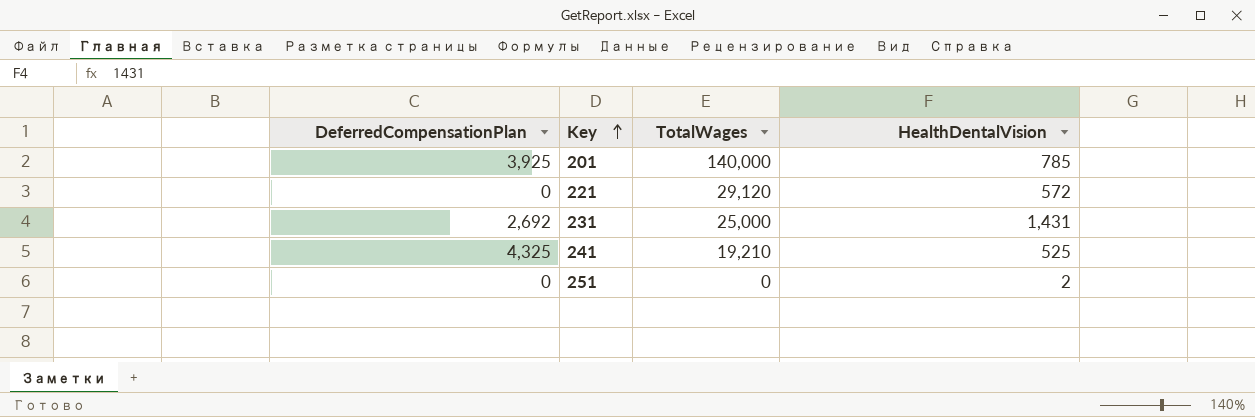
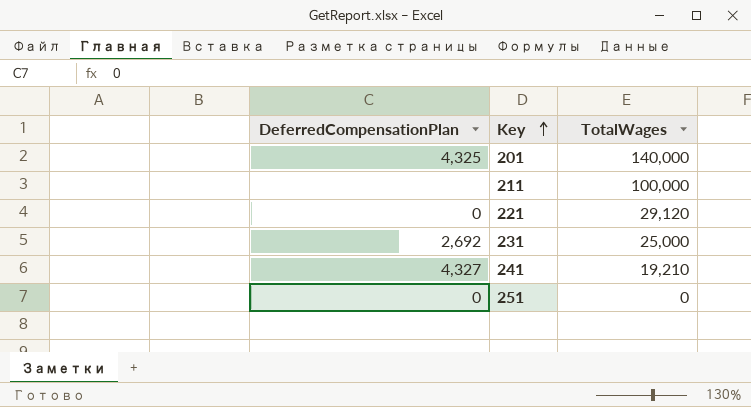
column HealthDentalVision | position: 4 -> none
201 | DeferredCompensationPlan: 3,925 -> 4,325
row 211: none -> none | 100,000
241 | DeferredCompensationPlan: 4,325 -> 4,327

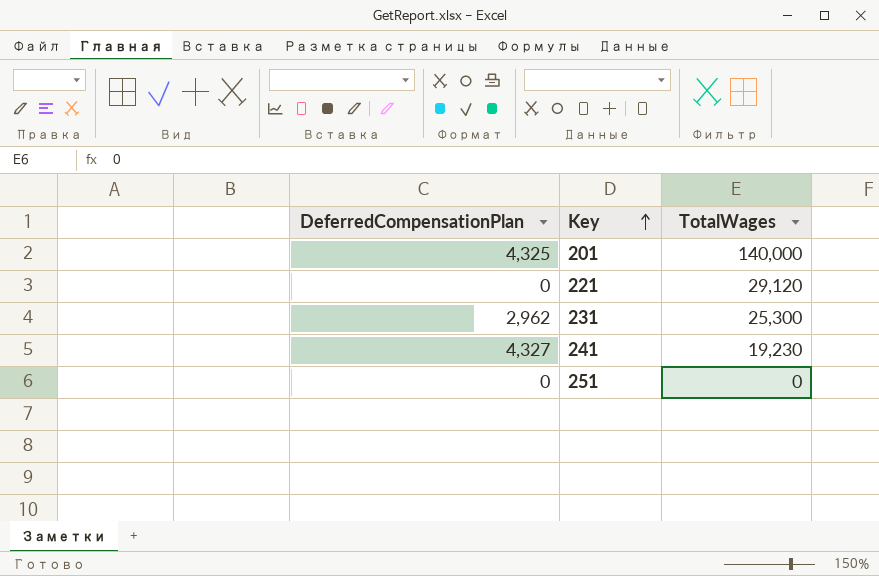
row 211: none | 100,000 -> none
231 | DeferredCompensationPlan: 2,692 -> 2,962
231 | TotalWages: 25,000 -> 25,300
241 | TotalWages: 19,210 -> 19,230

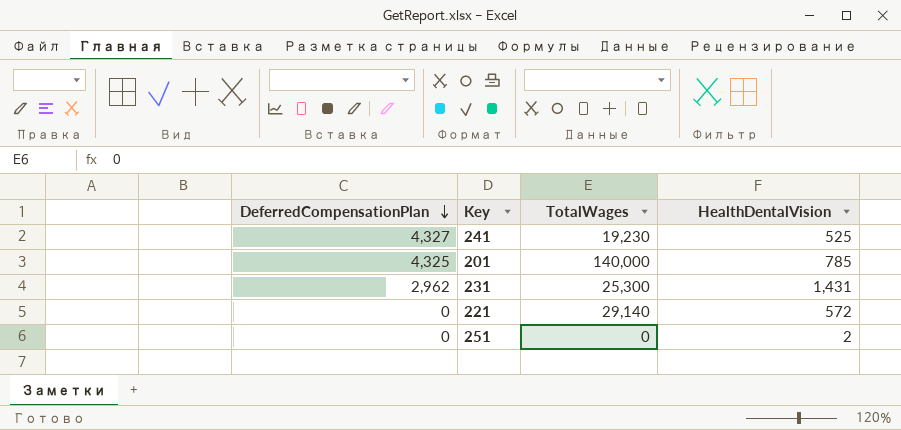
row order: Key ascending -> DeferredCompensationPlan descending
column HealthDentalVision | position: none -> 4
221 | TotalWages: 29,120 -> 29,140

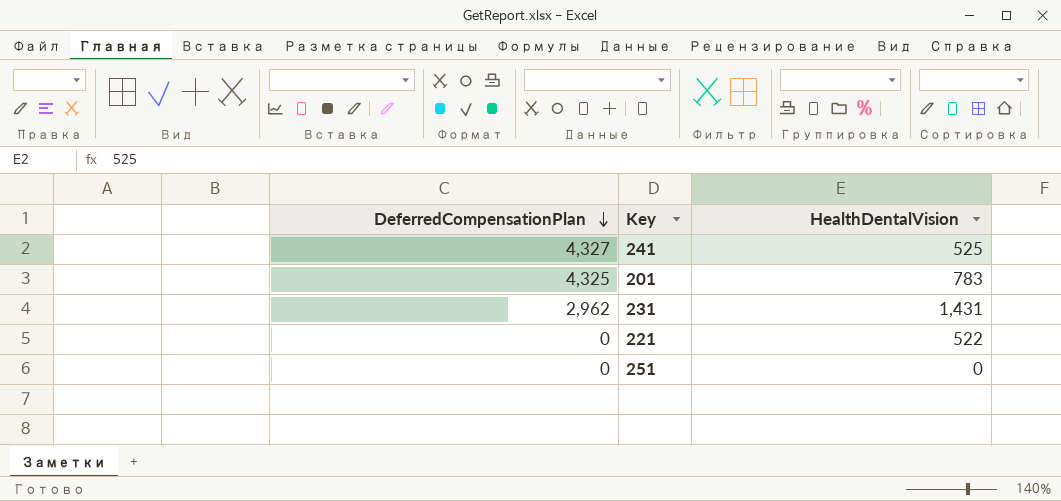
column TotalWages | position: 3 -> none
201 | HealthDentalVision: 785 -> 783
221 | HealthDentalVision: 572 -> 522
251 | HealthDentalVision: 2 -> 0

